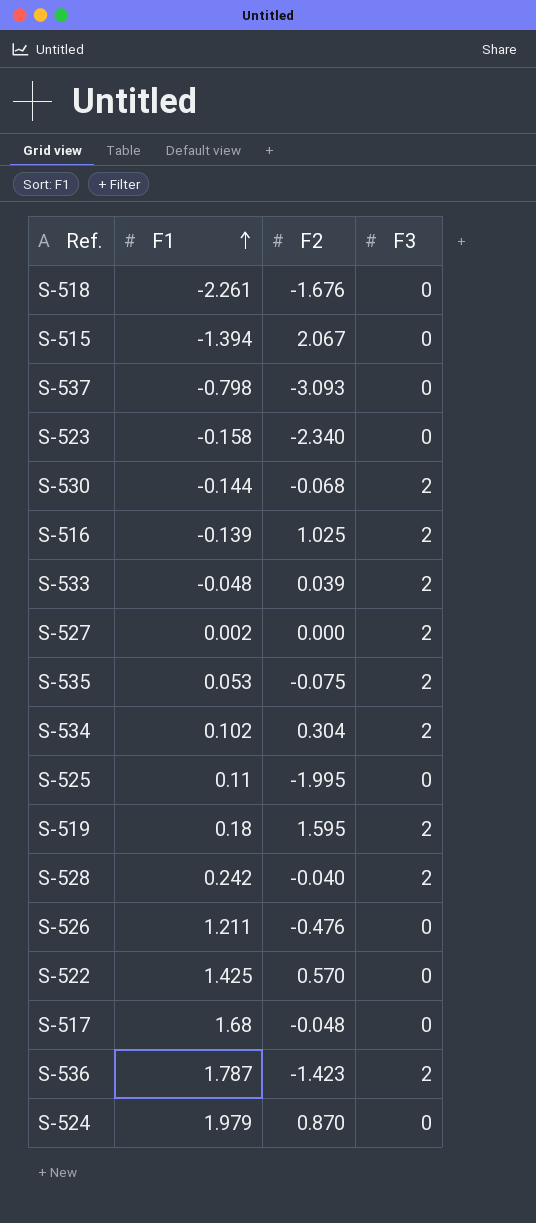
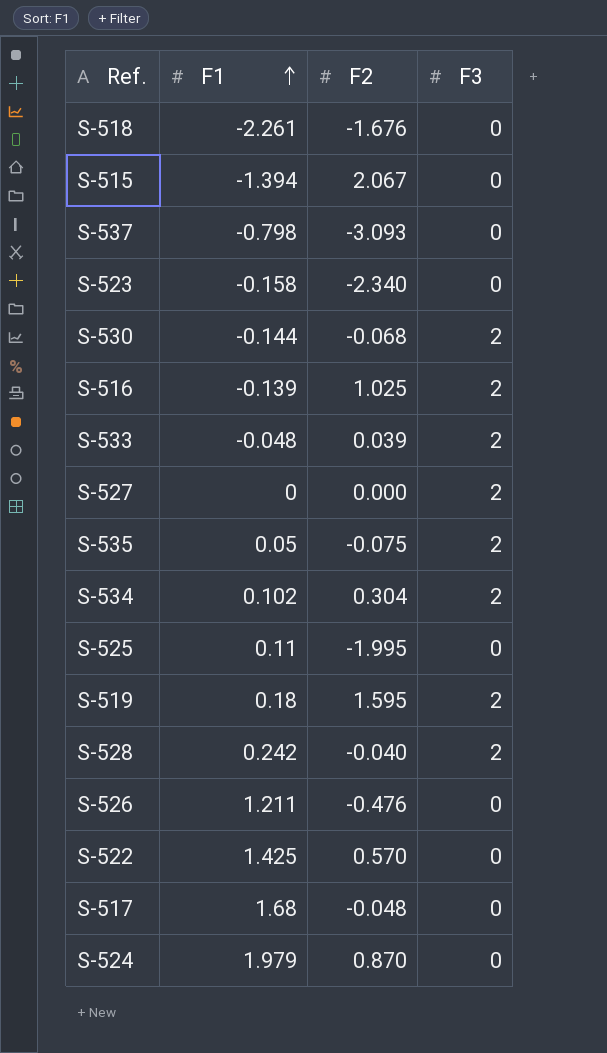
row S-536: 1.787 | -1.423 | 2 -> none
S-527 | F1: 0.002 -> 0
S-535 | F1: 0.053 -> 0.05

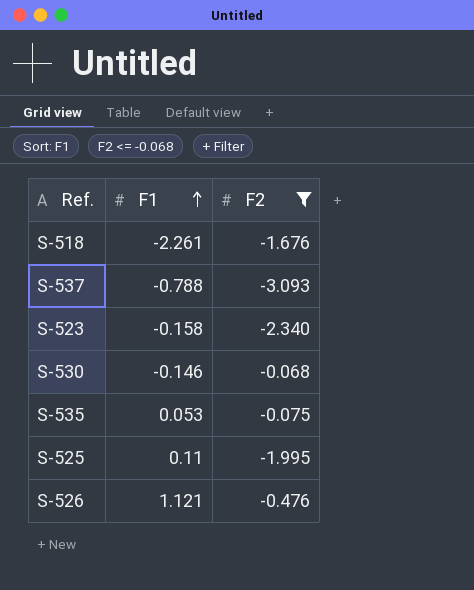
filter: none -> F2 <= -0.068
column F3 | position: 4 -> none
S-537 | F1: -0.798 -> -0.788
S-530 | F1: -0.144 -> -0.146
S-535 | F1: 0.05 -> 0.053
S-526 | F1: 1.211 -> 1.121

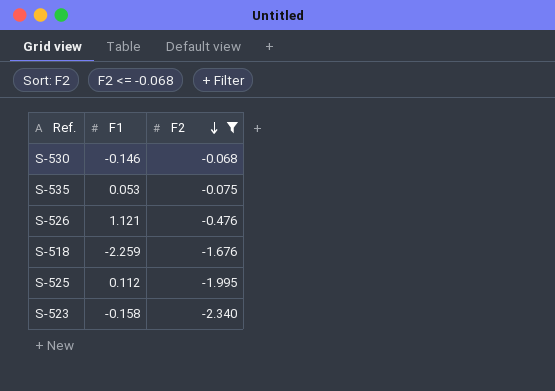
row order: F1 ascending -> F2 descending
row S-537: -0.788 | -3.093 -> none
S-518 | F1: -2.261 -> -2.259
S-525 | F1: 0.11 -> 0.112

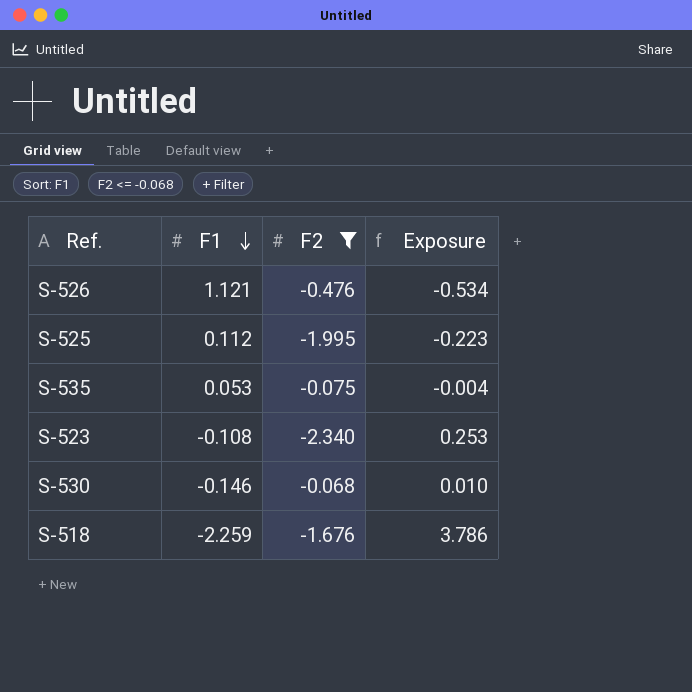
row order: F2 descending -> F1 descending
column Exposure | formula: none -> [F1] * [F2]
S-523 | F1: -0.158 -> -0.108

